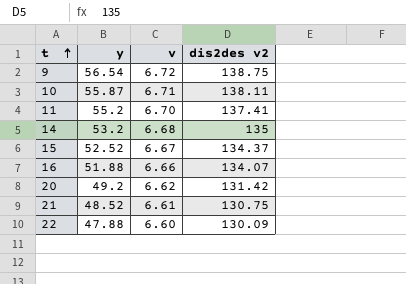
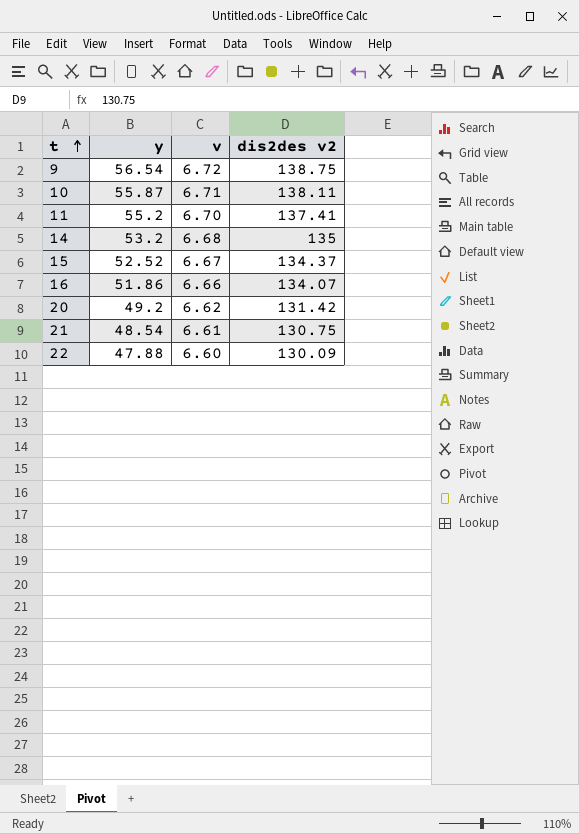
16 | y: 51.88 -> 51.86
21 | y: 48.52 -> 48.54

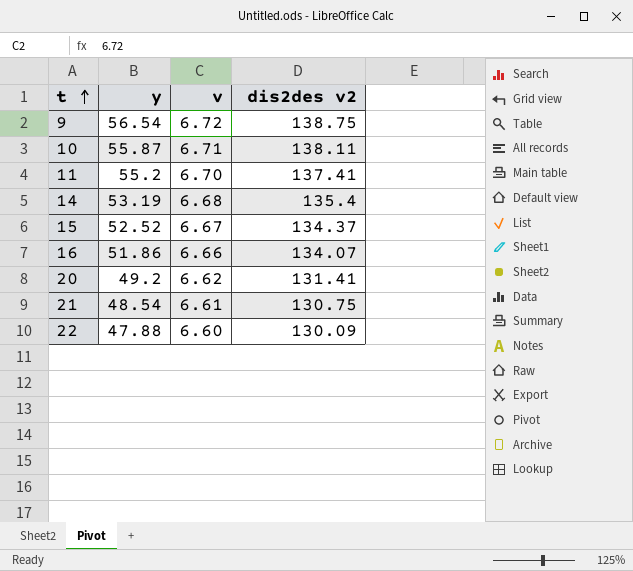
14 | y: 53.2 -> 53.19
14 | dis2des v2: 135 -> 135.4
20 | dis2des v2: 131.42 -> 131.41

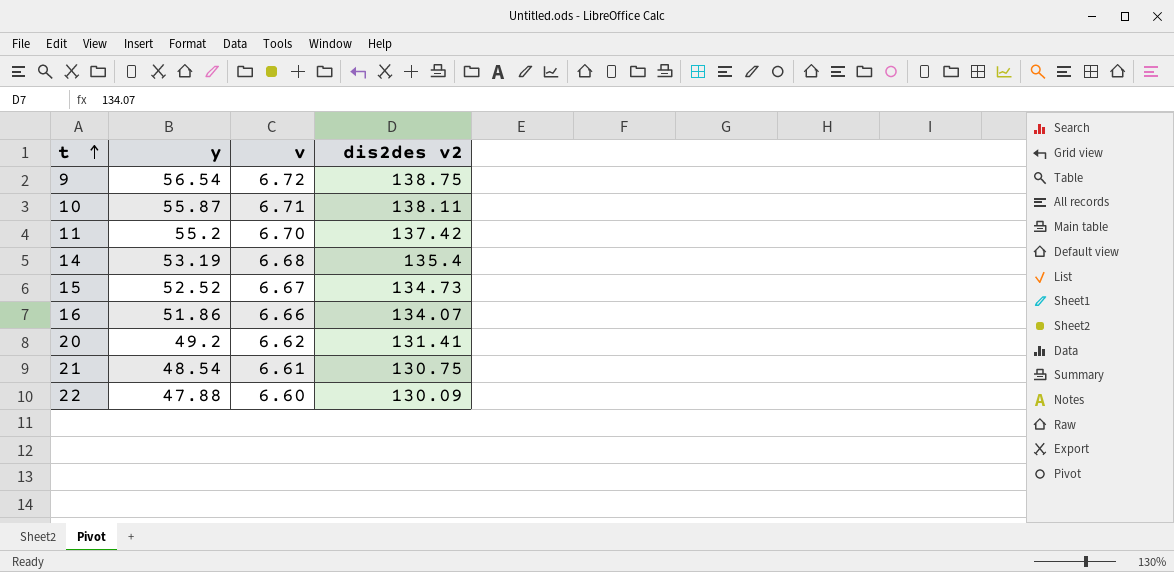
11 | dis2des v2: 137.41 -> 137.42
15 | dis2des v2: 134.37 -> 134.73

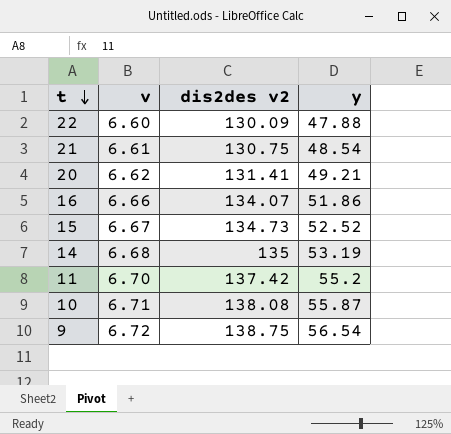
row order: t ascending -> t descending
column y | position: 2 -> 4
20 | y: 49.2 -> 49.21
14 | dis2des v2: 135.4 -> 135
10 | dis2des v2: 138.11 -> 138.08

